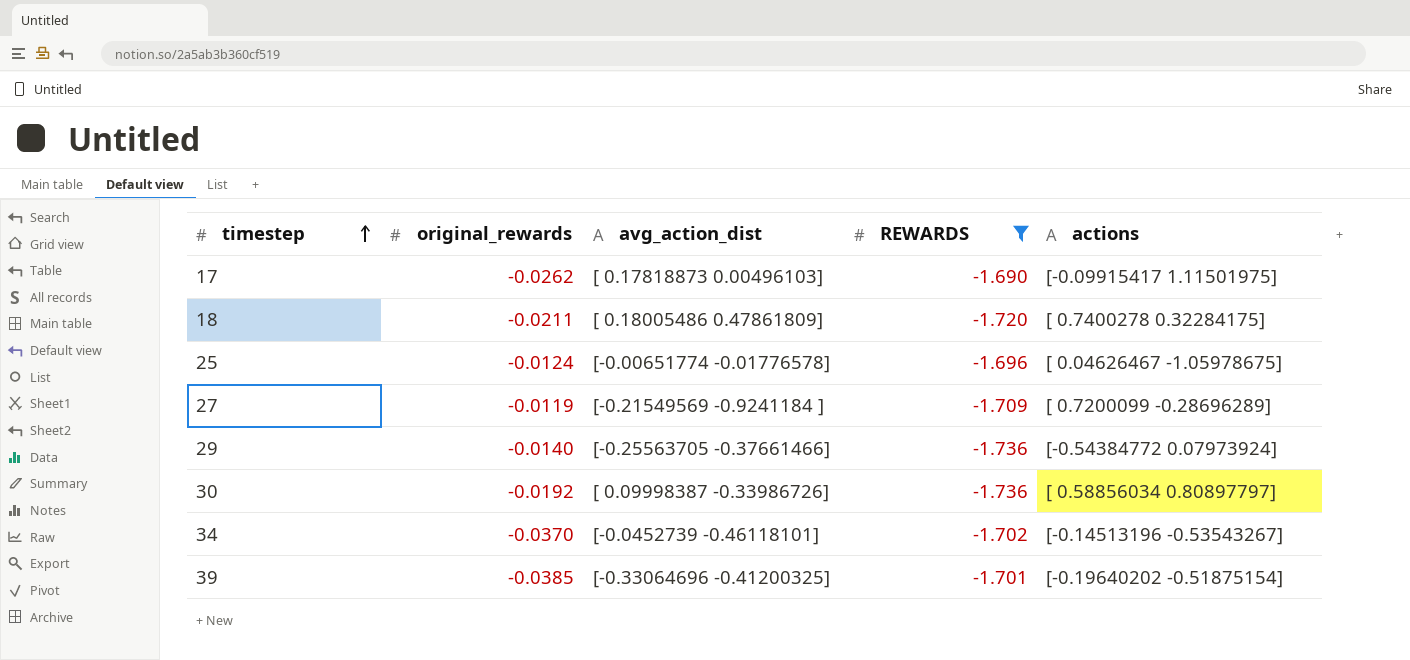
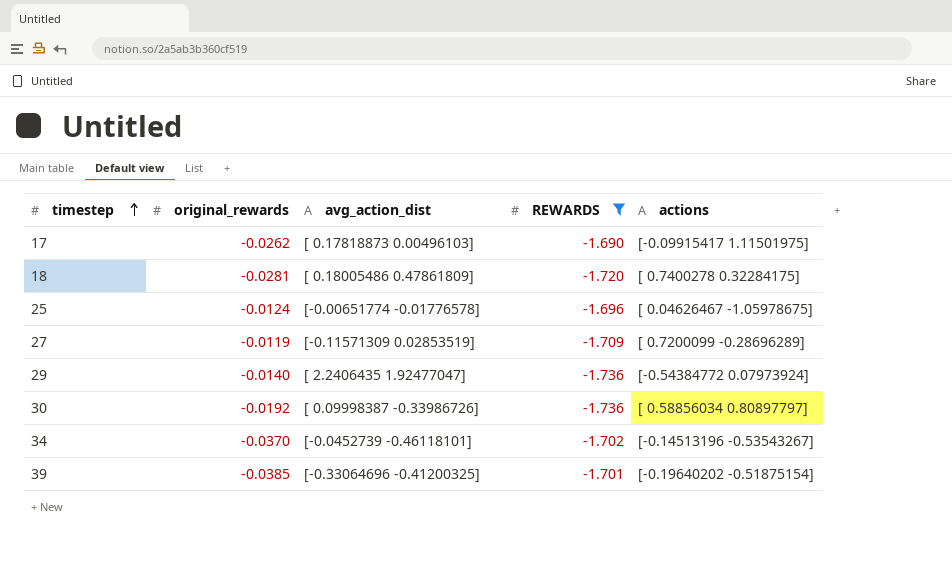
18 | original_rewards: -0.0211 -> -0.0281
27 | avg_action_dist: [-0.21549569 -0.9241184 ] -> [-0.11571309 0.02853519]
29 | avg_action_dist: [-0.25563705 -0.37661466] -> [ 2.2406435 1.92477047]

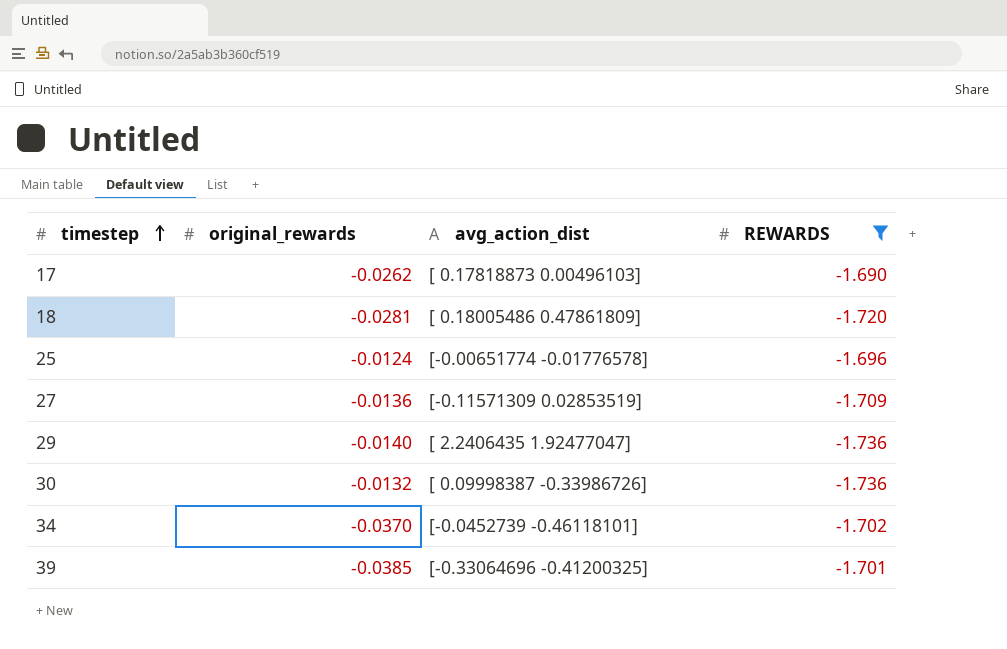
column actions | position: 5 -> none
27 | original_rewards: -0.0119 -> -0.0136
30 | original_rewards: -0.0192 -> -0.0132

